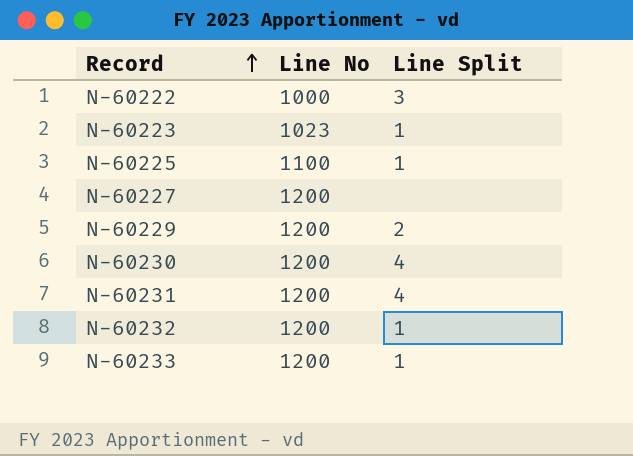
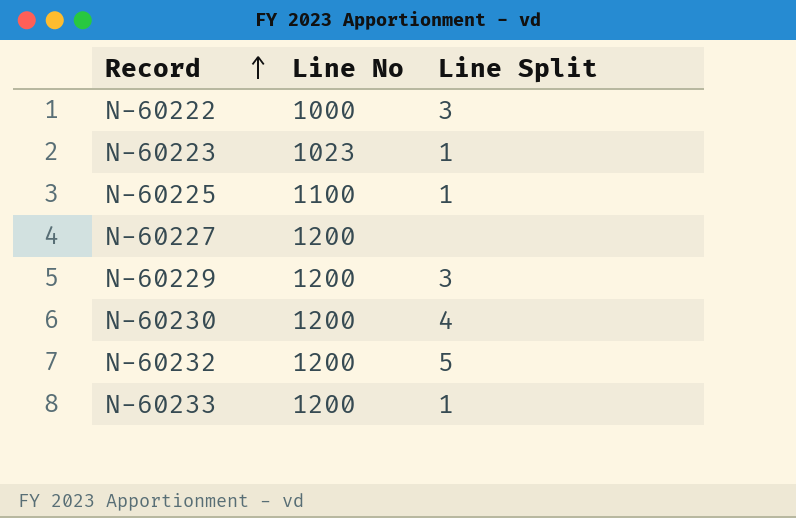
row N-60231: 1200 | 4 -> none
N-60229 | Line Split: 2 -> 3
N-60232 | Line Split: 1 -> 5

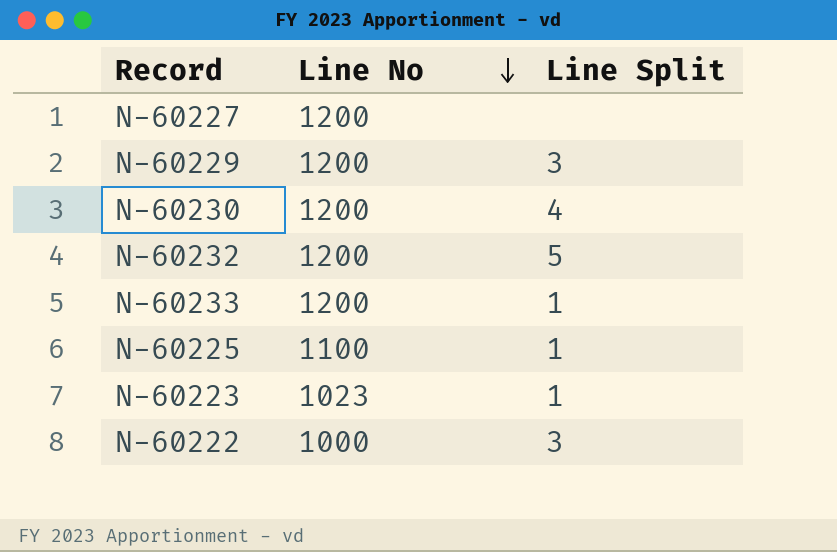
row order: Record ascending -> Line No descending

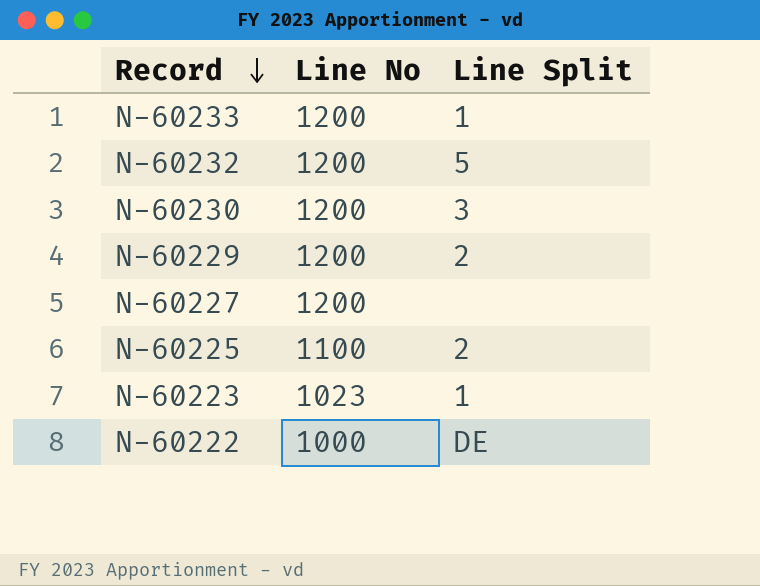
row order: Line No descending -> Record descending
N-60230 | Line Split: 4 -> 3
N-60229 | Line Split: 3 -> 2
N-60225 | Line Split: 1 -> 2
N-60222 | Line Split: 3 -> DE

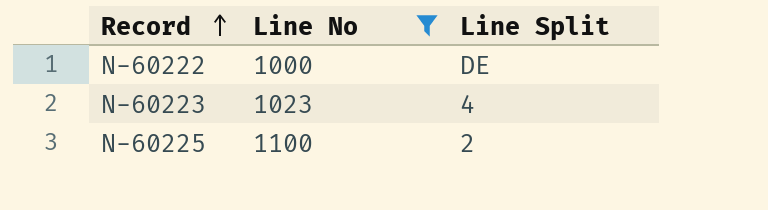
filter: none -> Line No != 1200
row order: Record descending -> Record ascending
N-60223 | Line Split: 1 -> 4

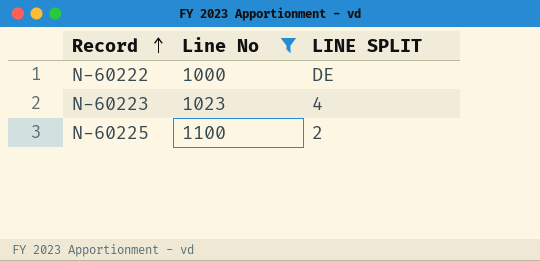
column name: Line Split -> LINE SPLIT

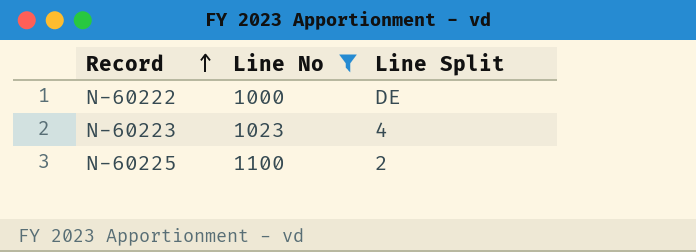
column name: LINE SPLIT -> Line Split

